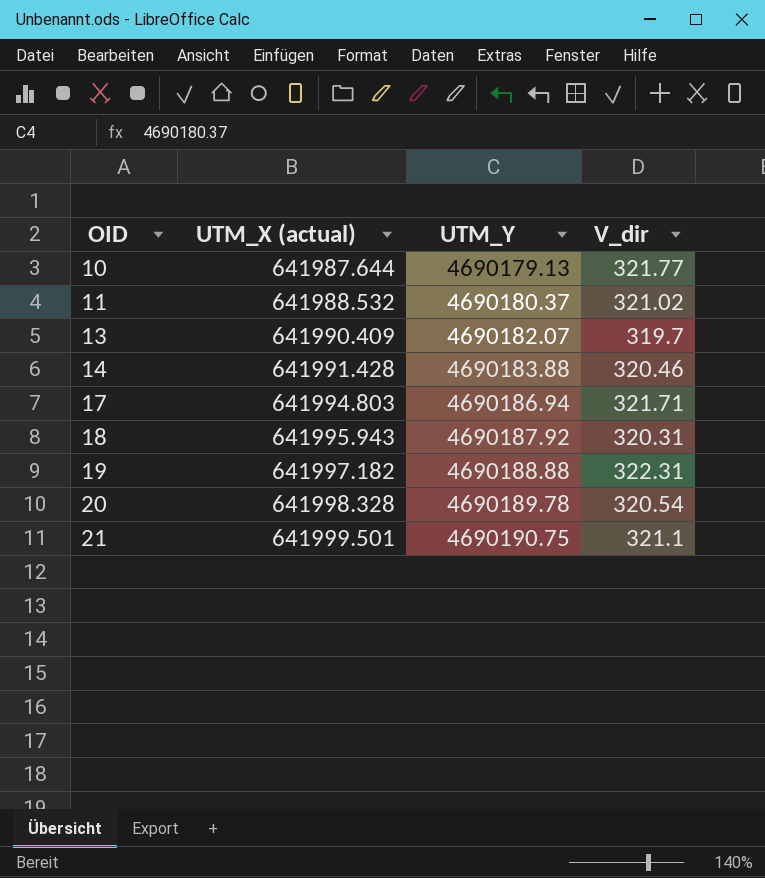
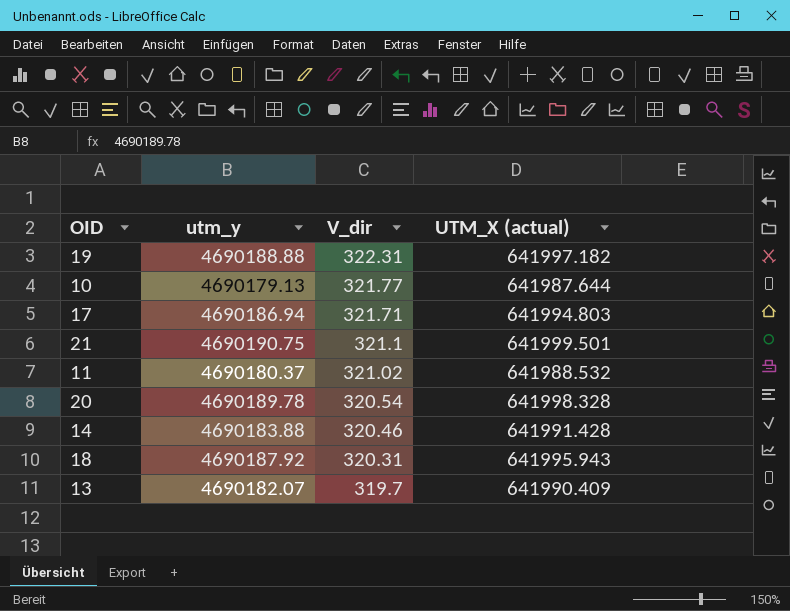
row order: OID ascending -> V_dir descending
column name: UTM_Y -> utm_y
column UTM_X (actual) | position: 2 -> 4

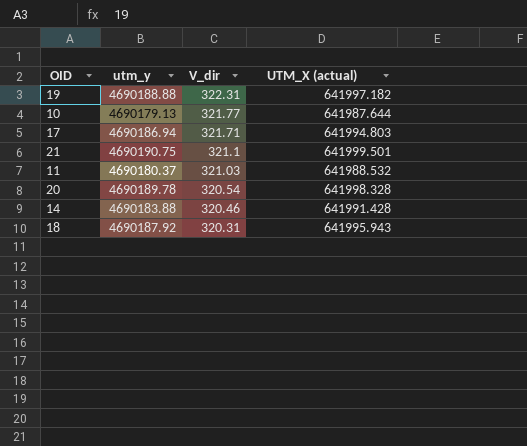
row 13: 4690182.07 | 319.7 | 641990.409 -> none
11 | V_dir: 321.02 -> 321.03

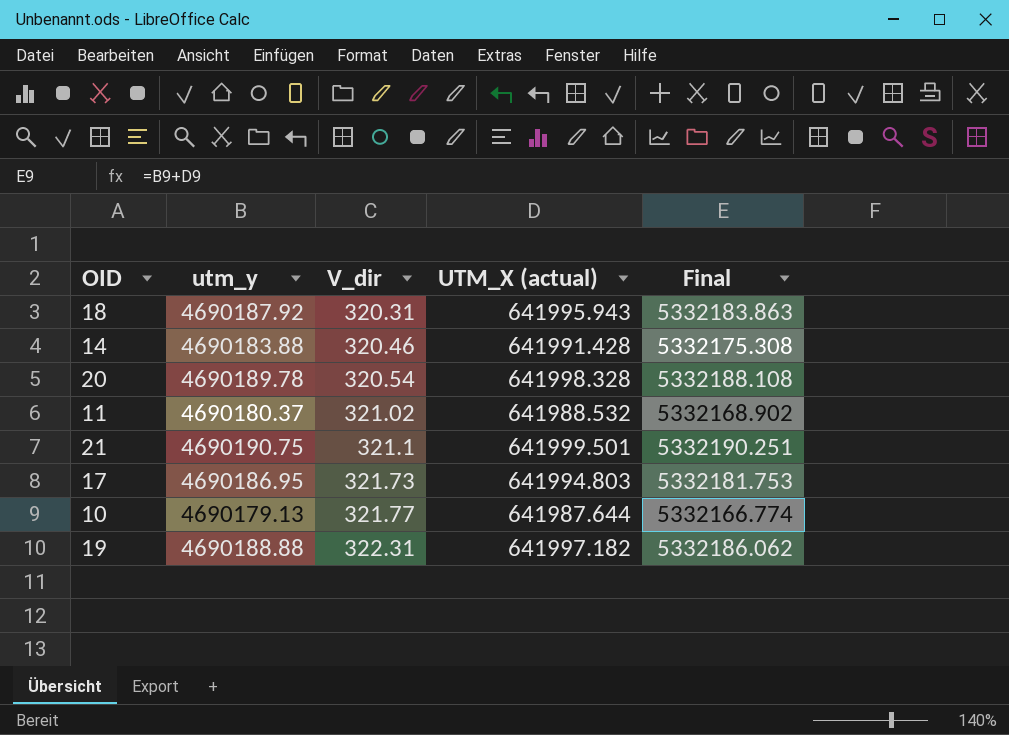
row order: V_dir descending -> V_dir ascending
column Final | formula: none -> [utm_y] + [UTM_X (actual)]
11 | V_dir: 321.03 -> 321.02
17 | utm_y: 4690186.94 -> 4690186.95
17 | V_dir: 321.71 -> 321.73

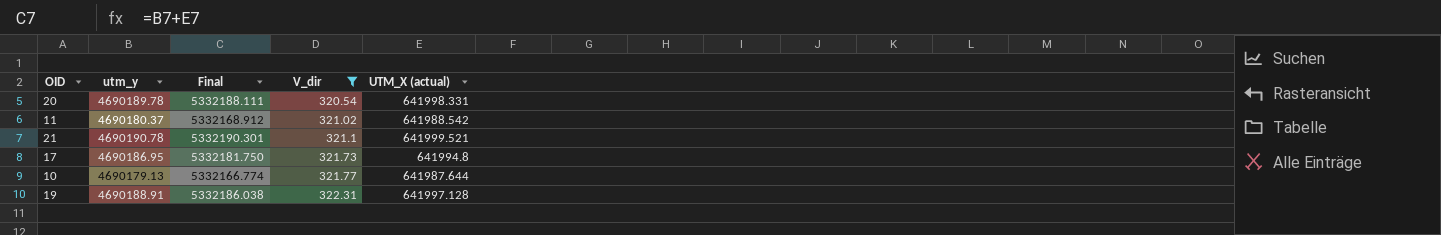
filter: none -> V_dir >= 320.54
column Final | position: 5 -> 3
20 | Final: 5332188.108 -> 5332188.111
20 | UTM_X (actual): 641998.328 -> 641998.331
11 | Final: 5332168.902 -> 5332168.912
11 | UTM_X (actual): 641988.532 -> 641988.542
21 | utm_y: 4690190.75 -> 4690190.78
21 | Final: 5332190.251 -> 5332190.301
21 | UTM_X (actual): 641999.501 -> 641999.521
17 | Final: 5332181.753 -> 5332181.750
17 | UTM_X (actual): 641994.803 -> 641994.8
19 | utm_y: 4690188.88 -> 4690188.91
19 | Final: 5332186.062 -> 5332186.038
19 | UTM_X (actual): 641997.182 -> 641997.128

